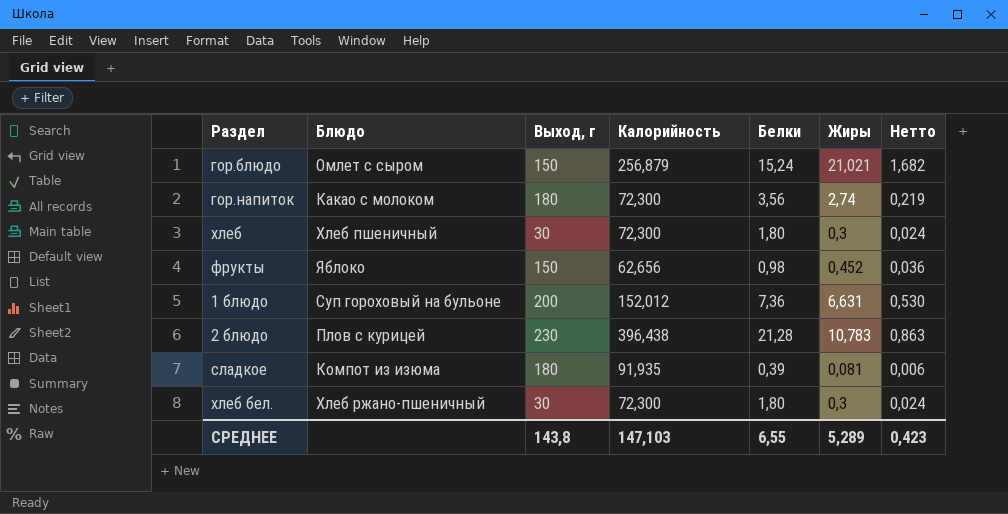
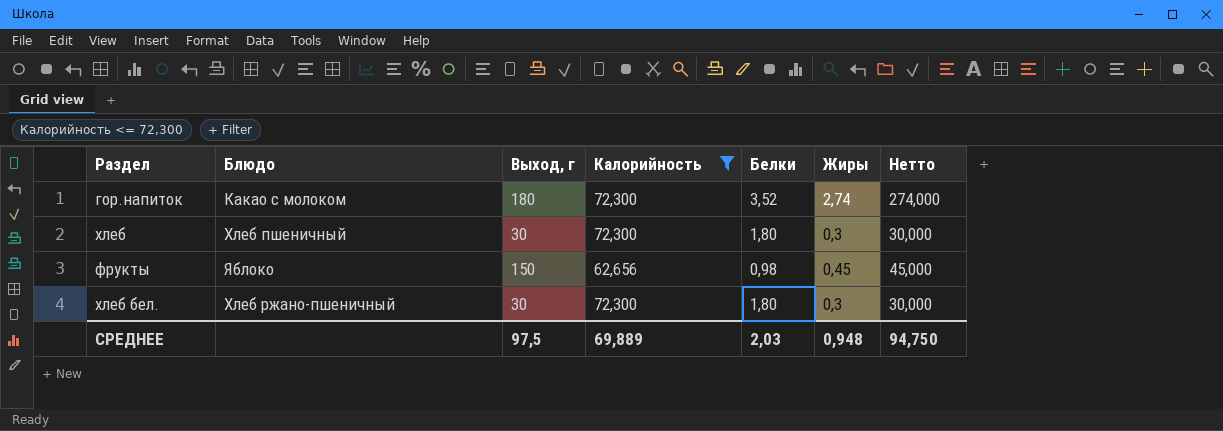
filter: none -> Калорийность <= 72,300
column Нетто | formula: [Жиры] * 0,08 -> [Жиры] * 100
гор.напиток | Белки: 3,56 -> 3,52
фрукты | Жиры: 0,452 -> 0,45
СРЕДНЕЕ | Выход, г: 143,8 -> 97,5
СРЕДНЕЕ | Калорийность: 147,103 -> 69,889
СРЕДНЕЕ | Белки: 6,55 -> 2,03
СРЕДНЕЕ | Жиры: 5,289 -> 0,948
СРЕДНЕЕ | Нетто: 0,423 -> 94,750

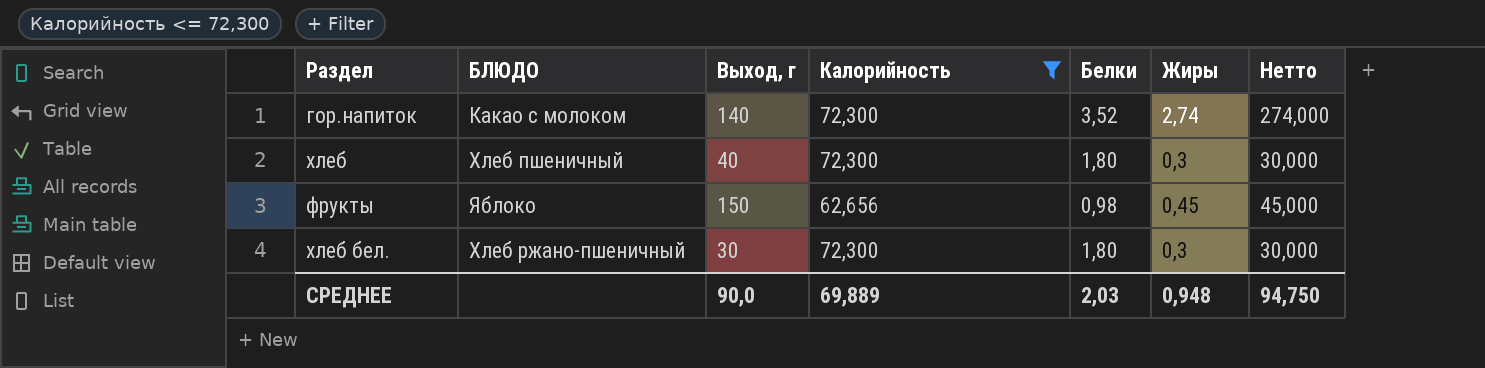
column name: Блюдо -> БЛЮДО
гор.напиток | Выход, г: 180 -> 140
хлеб | Выход, г: 30 -> 40
СРЕДНЕЕ | Выход, г: 97,5 -> 90,0

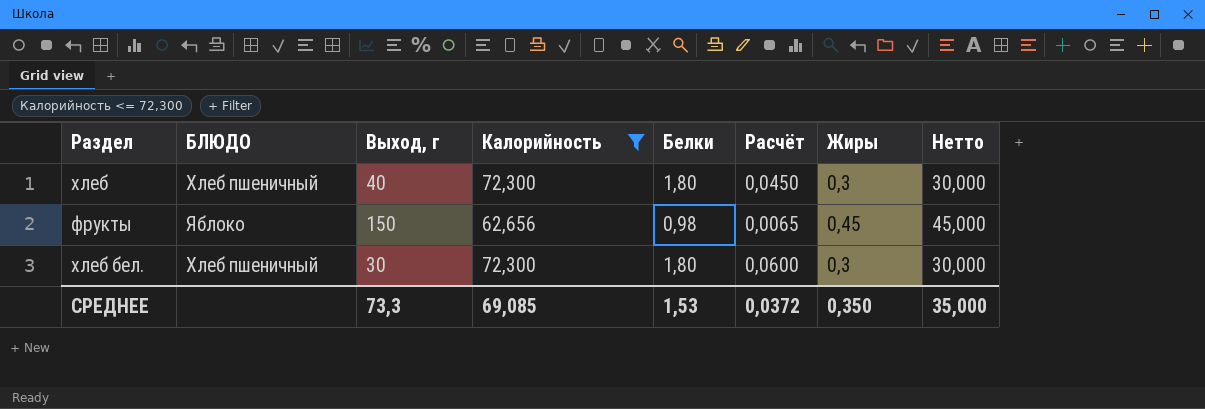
column Расчёт | formula: none -> [Белки] / [Выход, г]
row гор.напиток: Какао с молоком | 140 | 72,300 | 3,52 | 2,74 | 274,000 -> none
хлеб бел. | БЛЮДО: Хлеб ржано-пшеничный -> Хлеб пшеничный
СРЕДНЕЕ | Выход, г: 90,0 -> 73,3
СРЕДНЕЕ | Калорийность: 69,889 -> 69,085
СРЕДНЕЕ | Белки: 2,03 -> 1,53
СРЕДНЕЕ | Жиры: 0,948 -> 0,350
СРЕДНЕЕ | Нетто: 94,750 -> 35,000

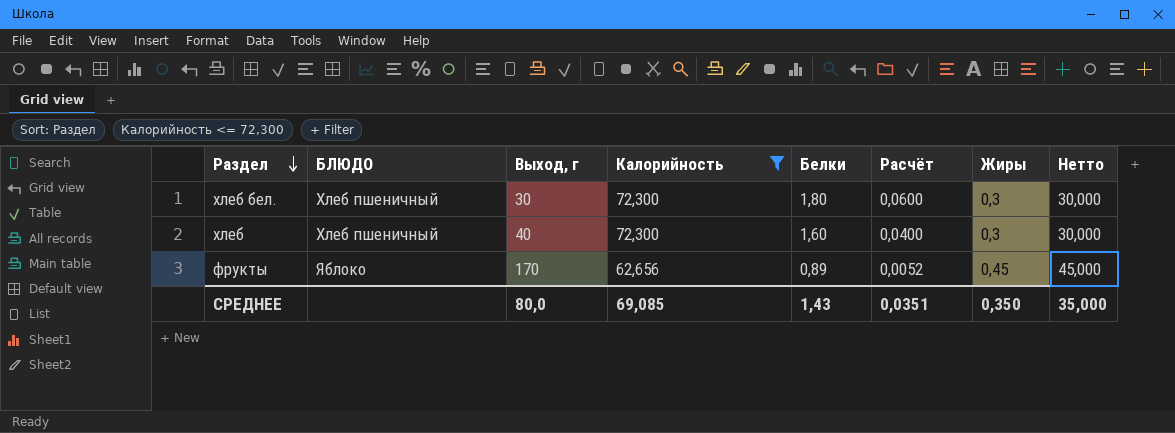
row order: none -> Раздел descending
хлеб | Белки: 1,80 -> 1,60
хлеб | Расчёт: 0,0450 -> 0,0400
фрукты | Выход, г: 150 -> 170
фрукты | Белки: 0,98 -> 0,89
фрукты | Расчёт: 0,0065 -> 0,0052
СРЕДНЕЕ | Выход, г: 73,3 -> 80,0
СРЕДНЕЕ | Белки: 1,53 -> 1,43
СРЕДНЕЕ | Расчёт: 0,0372 -> 0,0351

